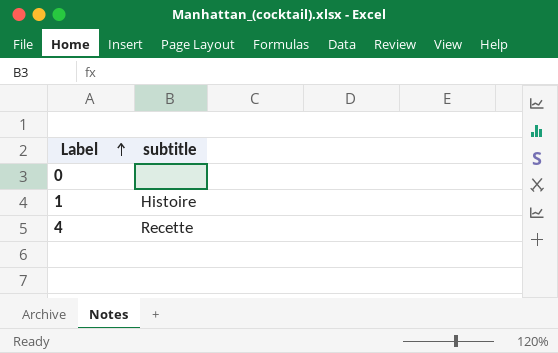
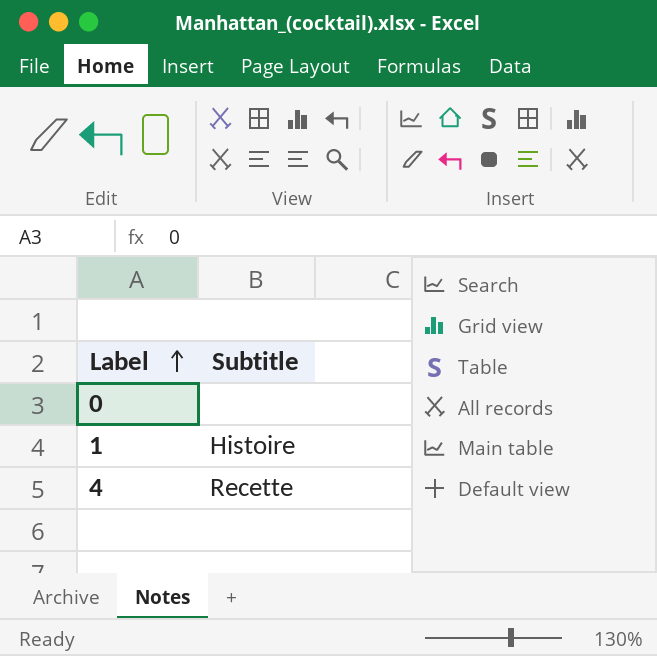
column name: subtitle -> Subtitle

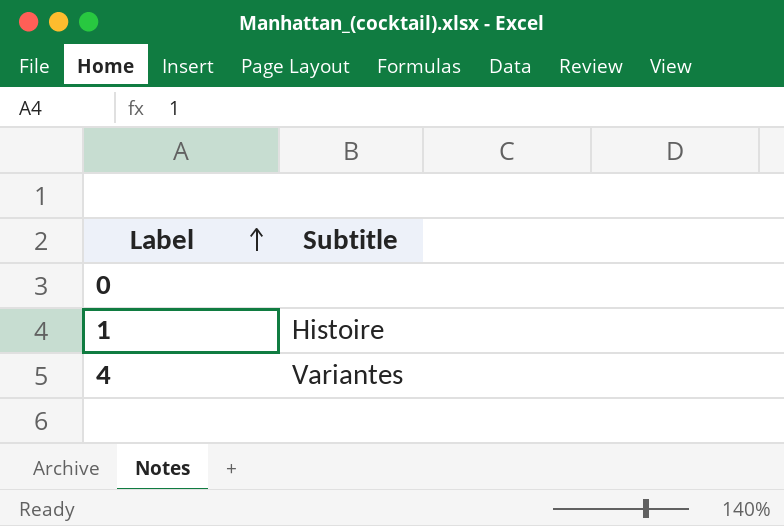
4 | Subtitle: Recette -> Variantes

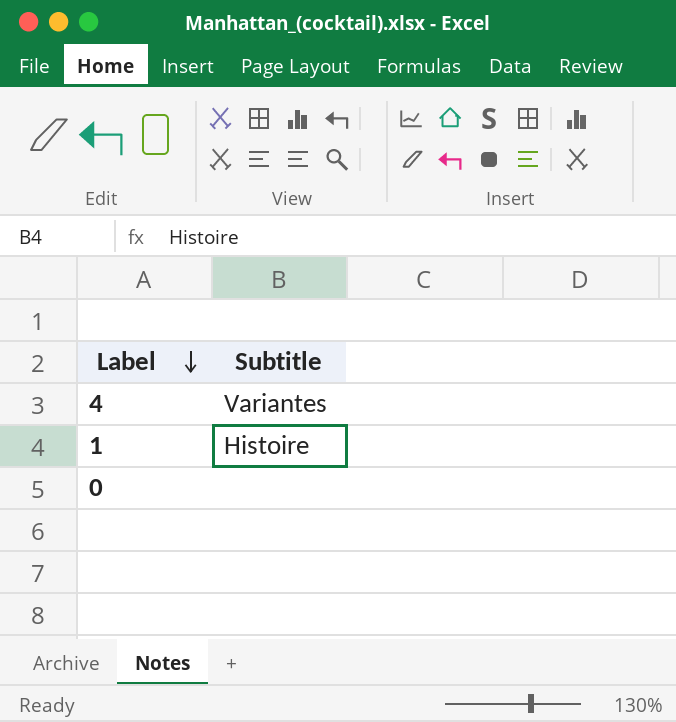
row order: Label ascending -> Label descending

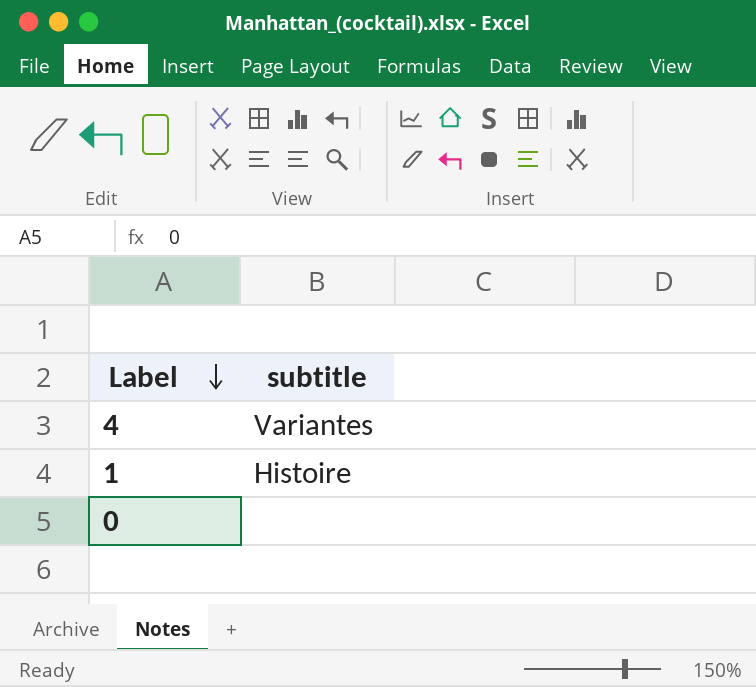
column name: Subtitle -> subtitle

